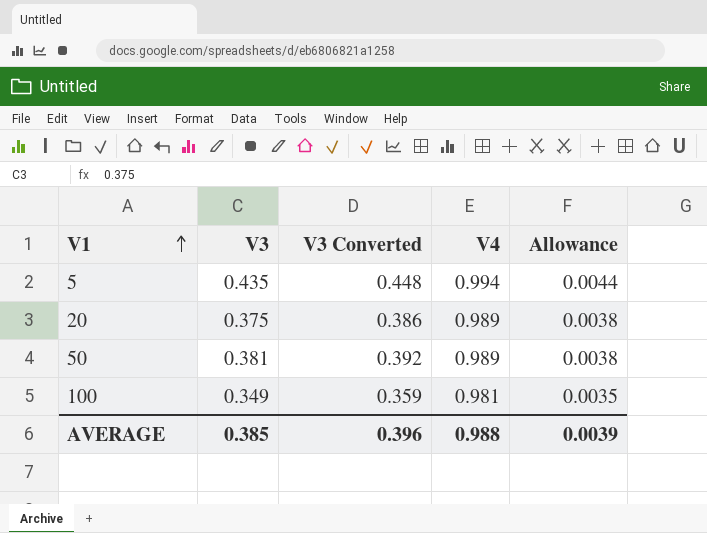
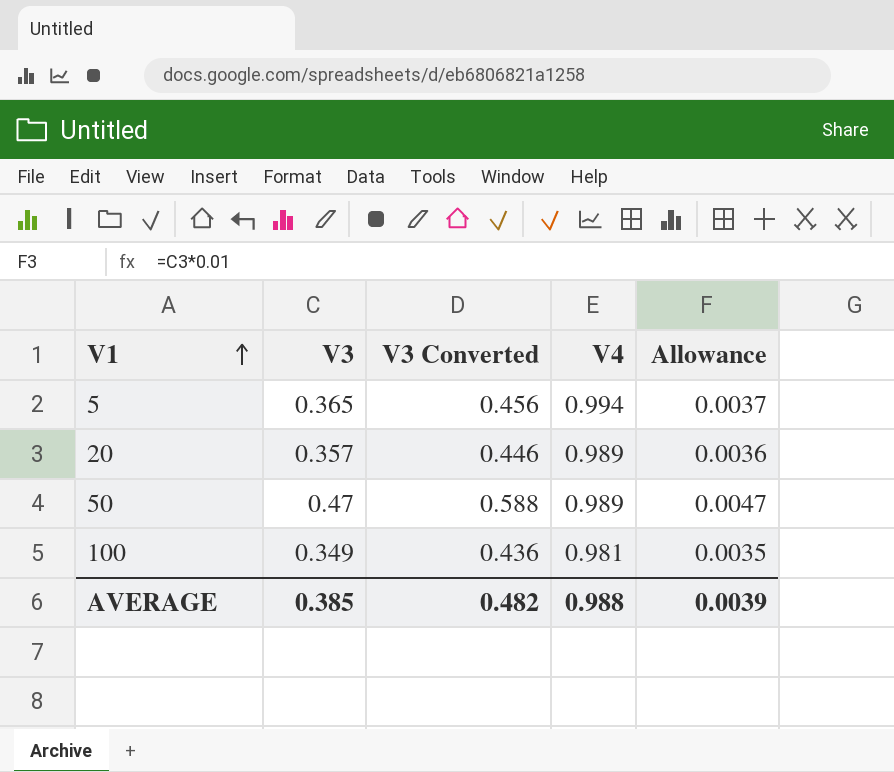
column V3 Converted | formula: [V3] * 1.03 -> [V3] * 1.25
5 | V3: 0.435 -> 0.365
5 | Allowance: 0.0044 -> 0.0037
20 | V3: 0.375 -> 0.357
20 | Allowance: 0.0038 -> 0.0036
50 | V3: 0.381 -> 0.47
50 | Allowance: 0.0038 -> 0.0047
AVERAGE | V3 Converted: 0.396 -> 0.482

